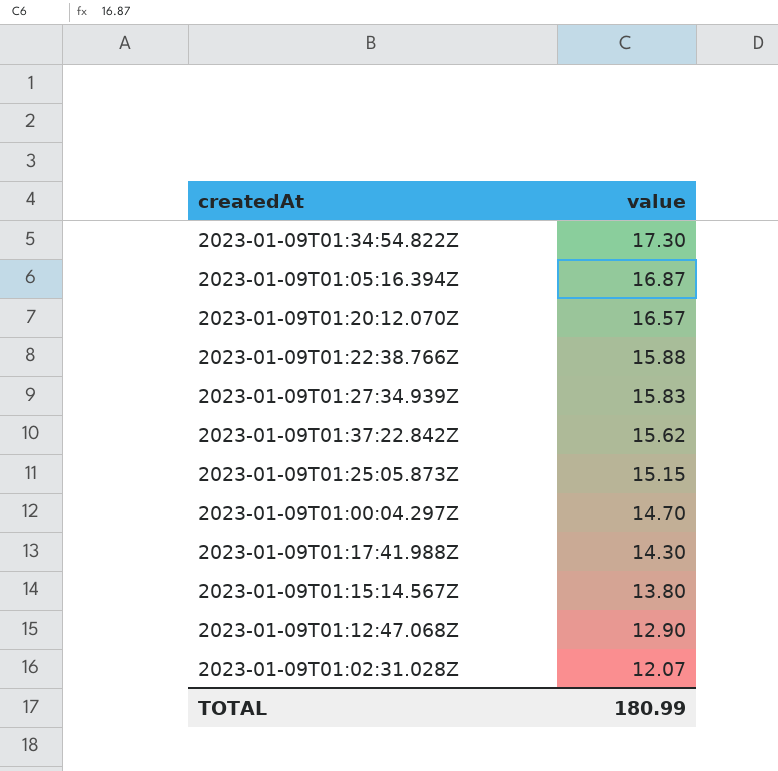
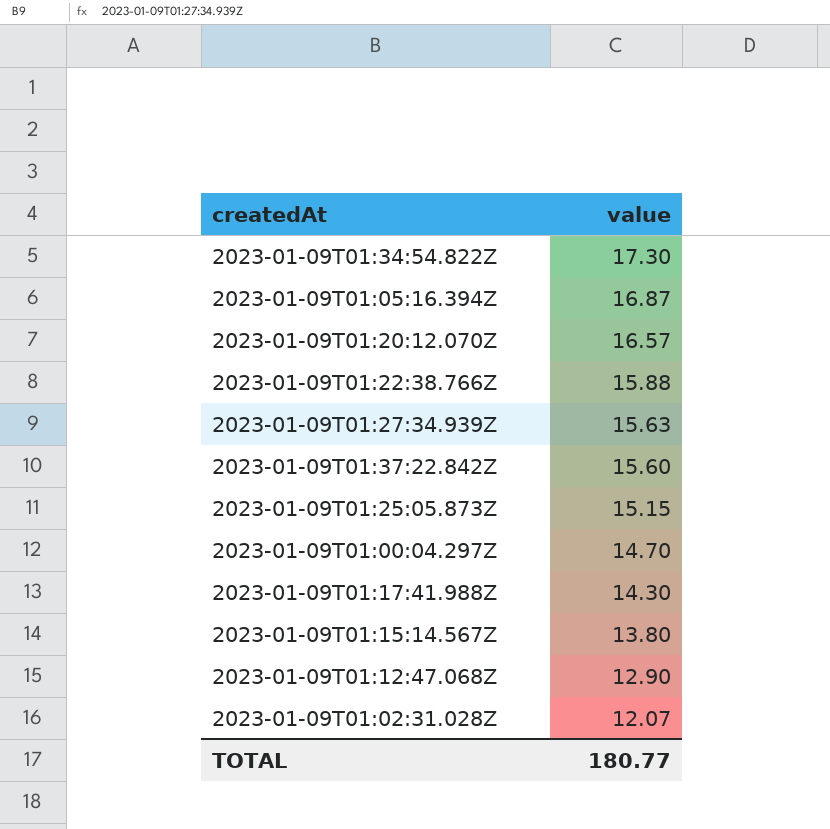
2023-01-09T01:27:34.939Z | value: 15.83 -> 15.63
2023-01-09T01:37:22.842Z | value: 15.62 -> 15.60
TOTAL | value: 180.99 -> 180.77

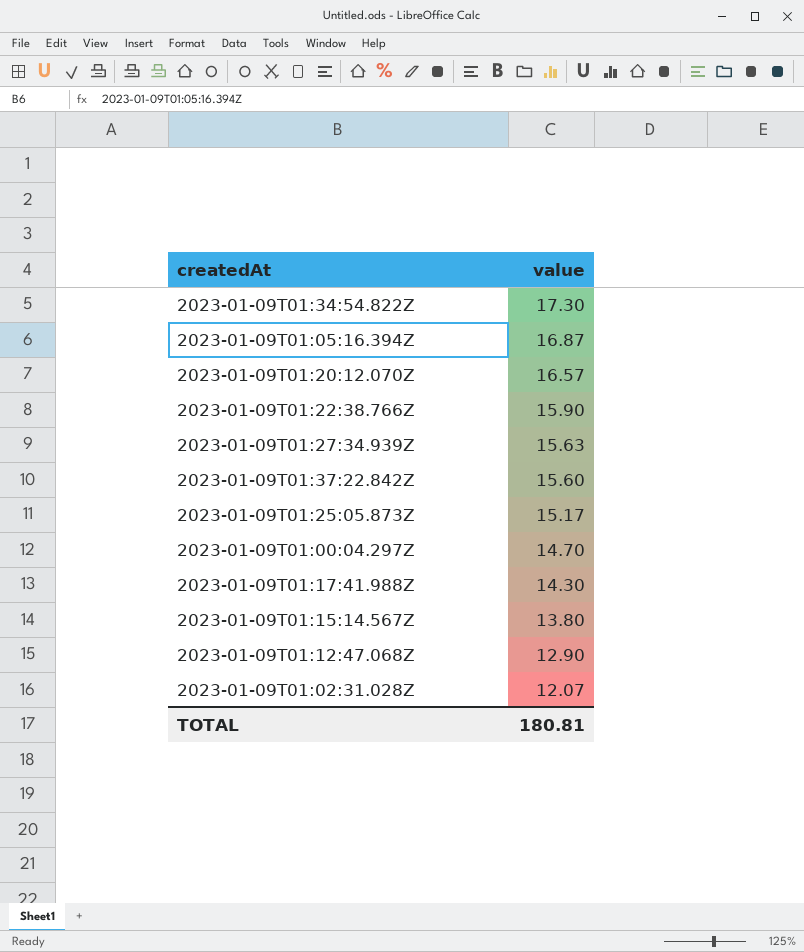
2023-01-09T01:22:38.766Z | value: 15.88 -> 15.90
2023-01-09T01:25:05.873Z | value: 15.15 -> 15.17
TOTAL | value: 180.77 -> 180.81

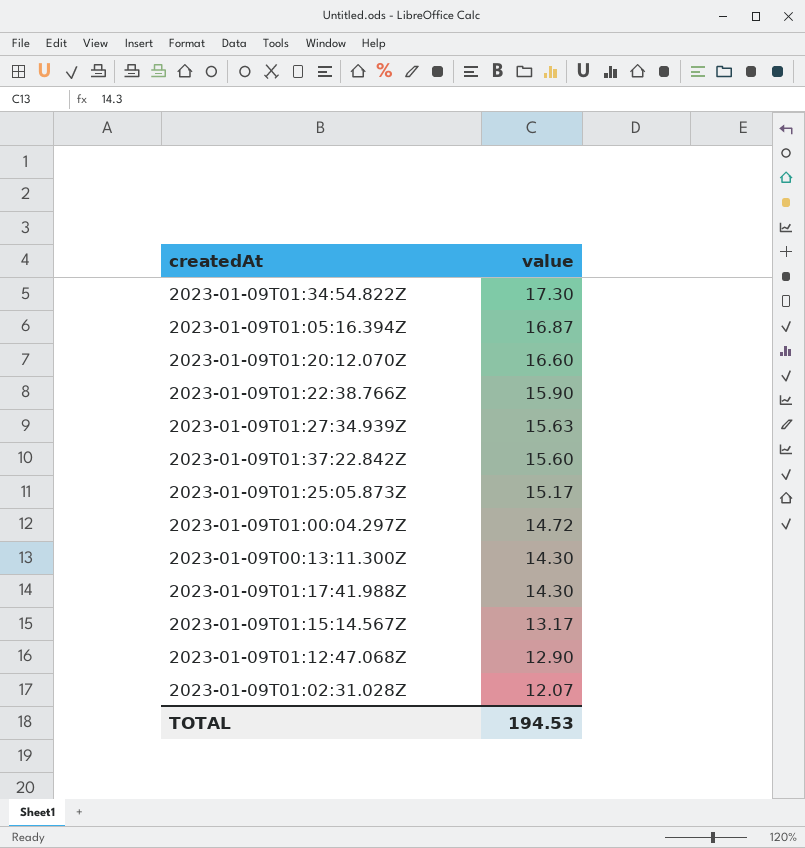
2023-01-09T01:20:12.070Z | value: 16.57 -> 16.60
2023-01-09T01:00:04.297Z | value: 14.70 -> 14.72
row 2023-01-09T00:13:11.300Z: none -> 14.30
2023-01-09T01:15:14.567Z | value: 13.80 -> 13.17
TOTAL | value: 180.81 -> 194.53

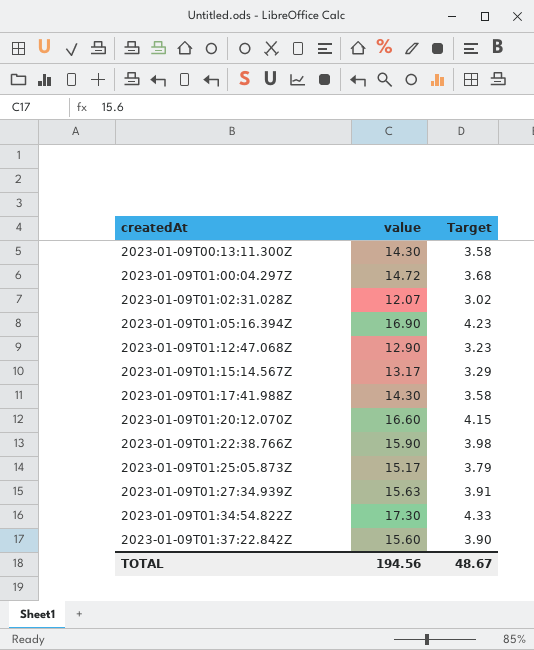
row order: value descending -> createdAt ascending
column Target | formula: none -> [value] * 0.25
2023-01-09T01:05:16.394Z | value: 16.87 -> 16.90
TOTAL | value: 194.53 -> 194.56

